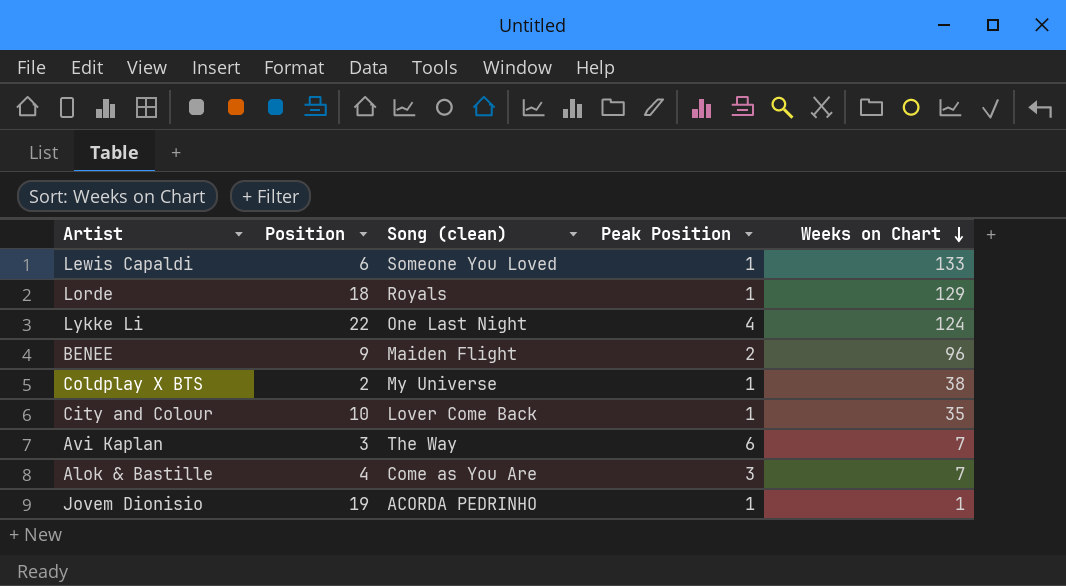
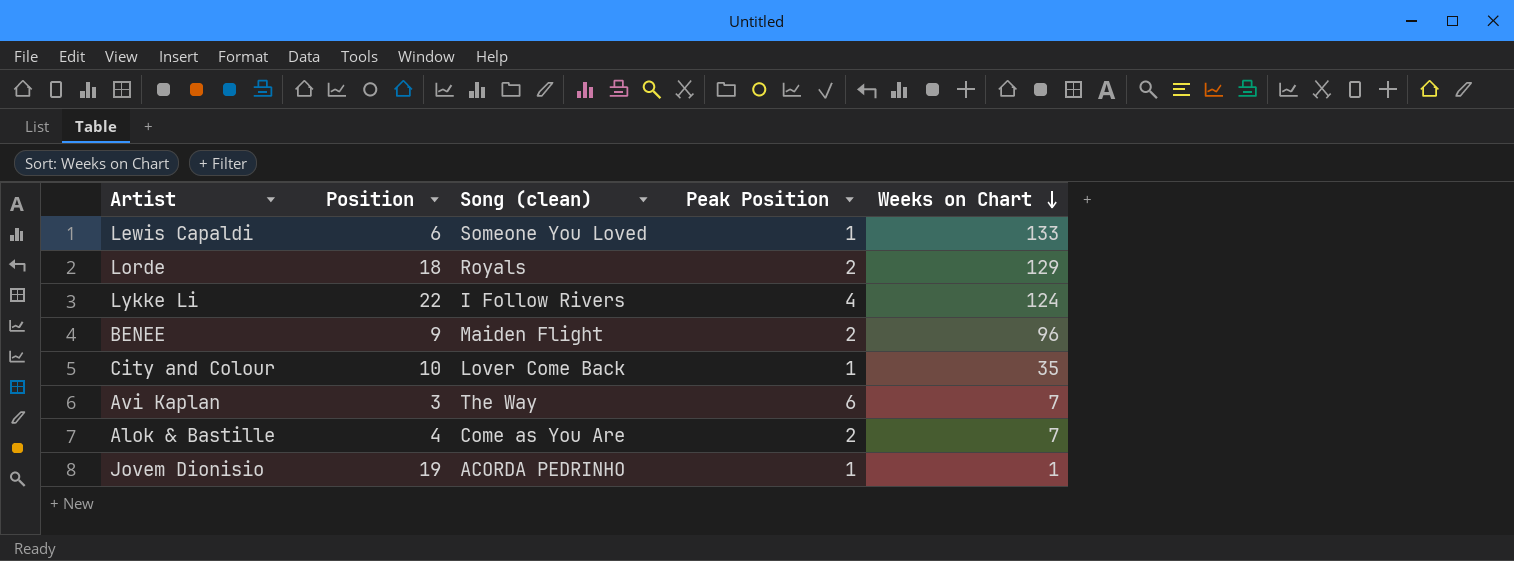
row Coldplay X BTS: 2 | My Universe | 1 | 38 -> none
Lorde | Peak Position: 1 -> 2
Lykke Li | Song (clean): One Last Night -> I Follow Rivers
Alok & Bastille | Peak Position: 3 -> 2

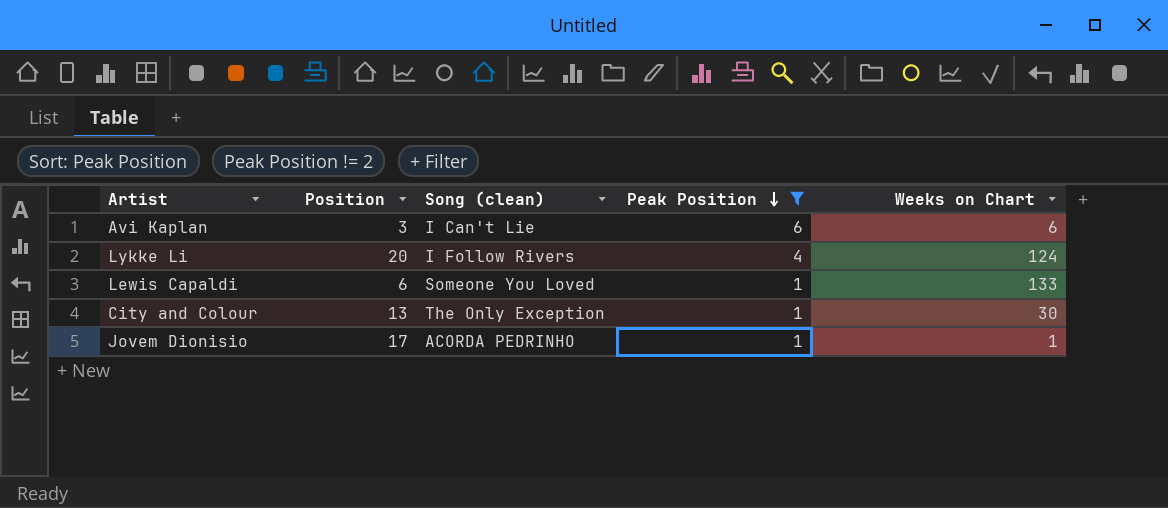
filter: none -> Peak Position != 2
row order: Weeks on Chart descending -> Peak Position descending
Avi Kaplan | Song (clean): The Way -> I Can't Lie
Avi Kaplan | Weeks on Chart: 7 -> 6
Lykke Li | Position: 22 -> 20
City and Colour | Position: 10 -> 13
City and Colour | Song (clean): Lover Come Back -> The Only Exception
City and Colour | Weeks on Chart: 35 -> 30
Jovem Dionisio | Position: 19 -> 17

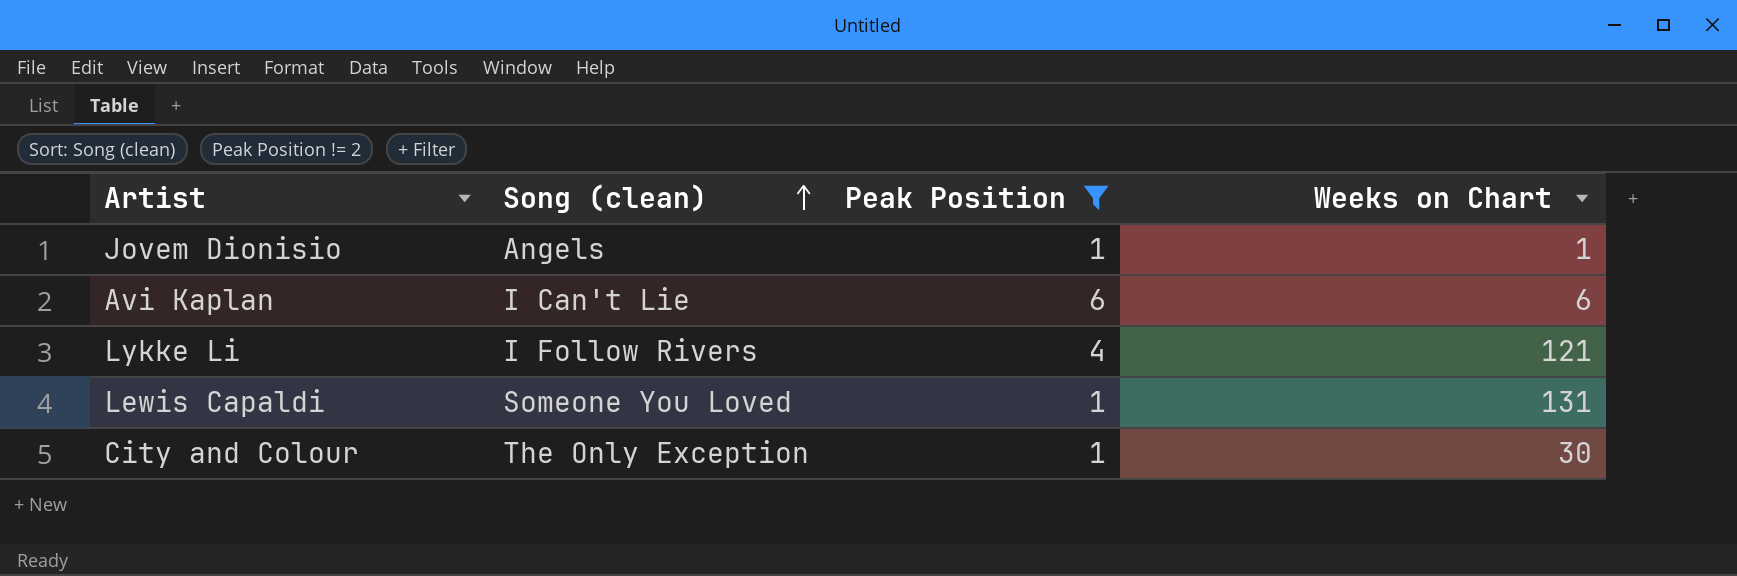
row order: Peak Position descending -> Song (clean) ascending
column Position | position: 2 -> none
Jovem Dionisio | Song (clean): ACORDA PEDRINHO -> Angels
Lykke Li | Weeks on Chart: 124 -> 121
Lewis Capaldi | Weeks on Chart: 133 -> 131

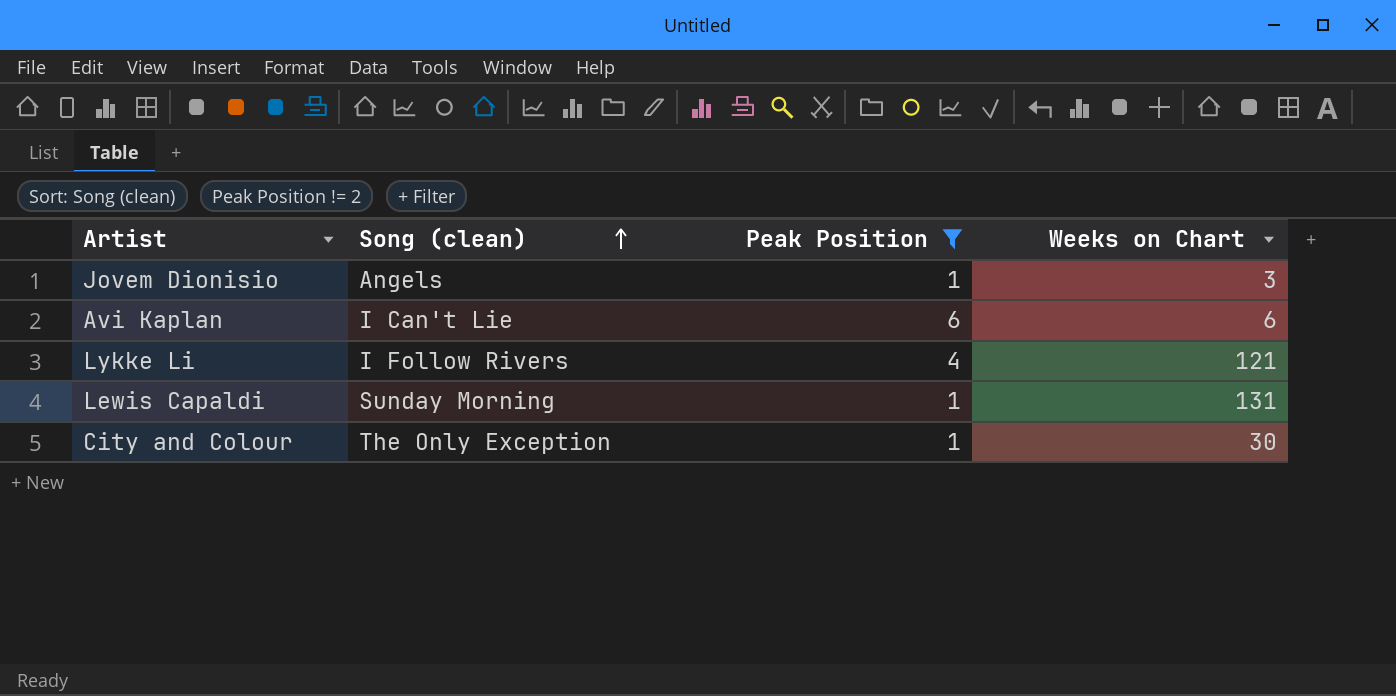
Jovem Dionisio | Weeks on Chart: 1 -> 3
Lewis Capaldi | Song (clean): Someone You Loved -> Sunday Morning

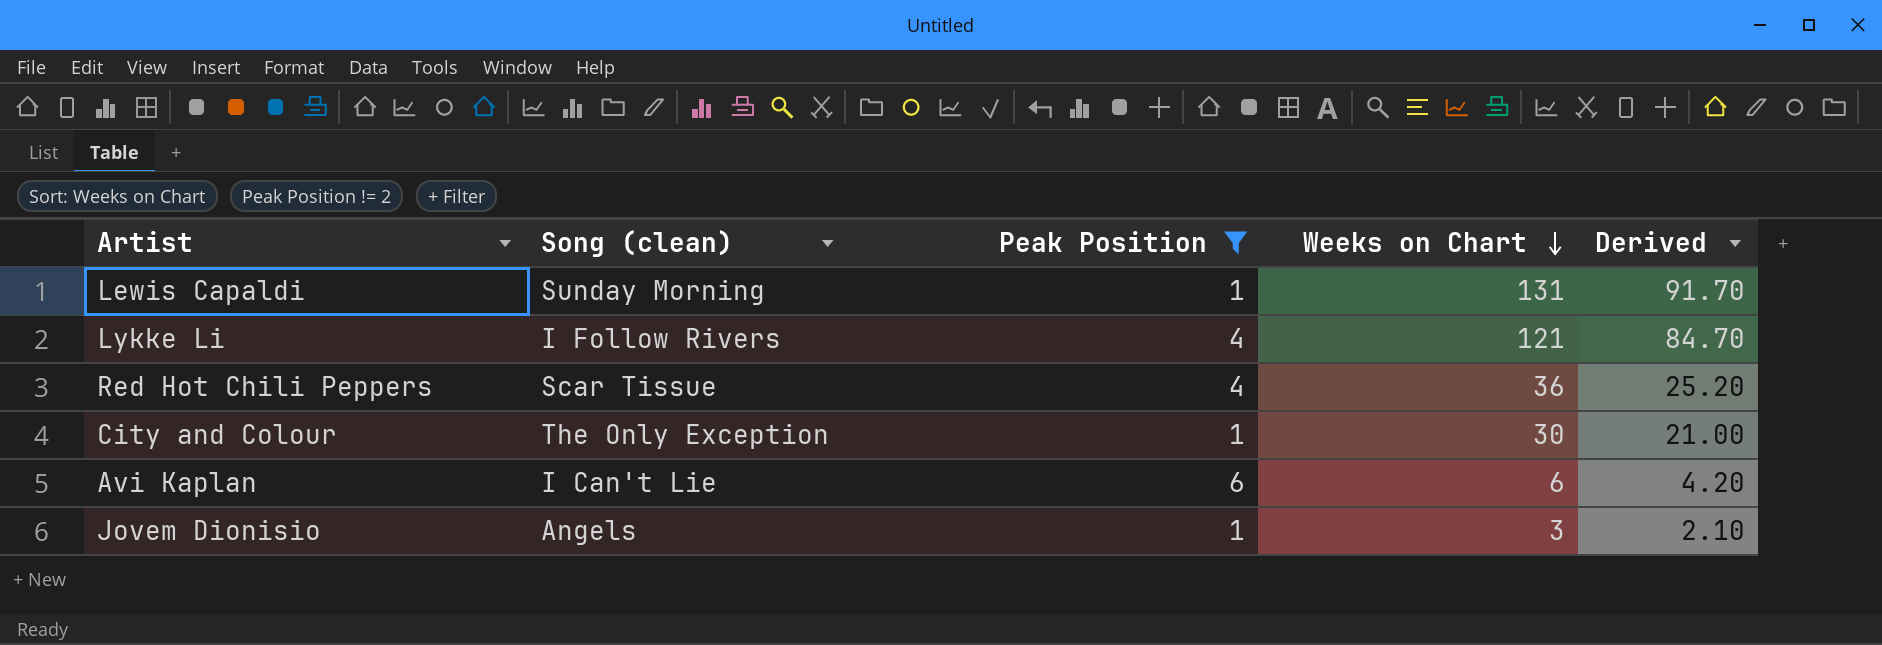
row order: Song (clean) ascending -> Weeks on Chart descending
column Derived | formula: none -> [Weeks on Chart] * 0.7
row Red Hot Chili Peppers: none -> Scar Tissue | 4 | 36 | 25.20

